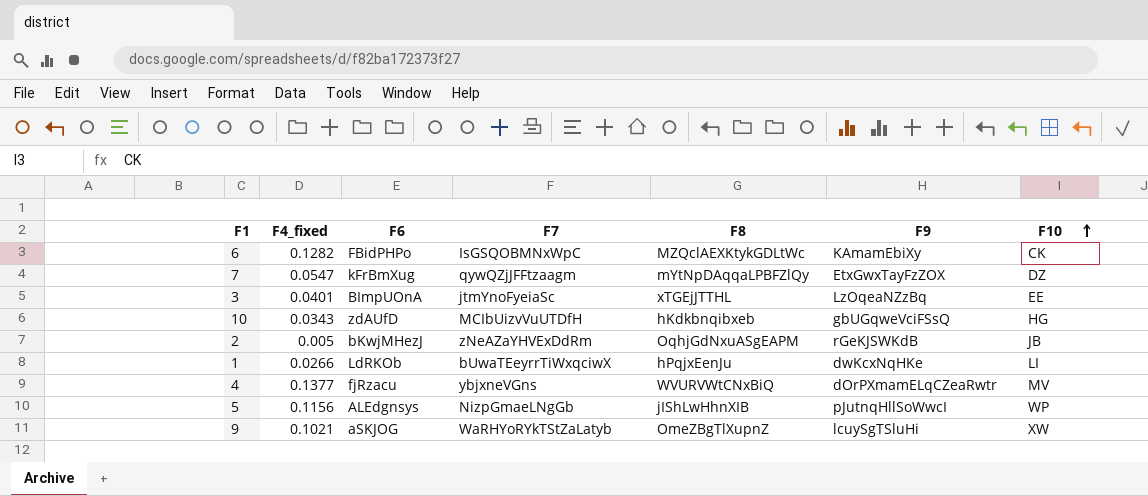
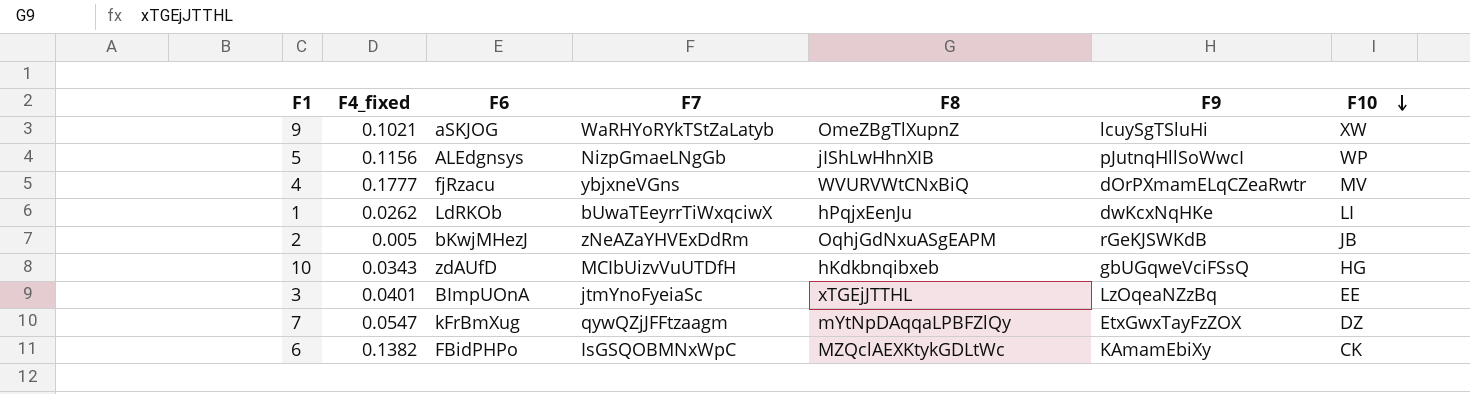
row order: F10 ascending -> F10 descending
4 | F4_fixed: 0.1377 -> 0.1777
1 | F4_fixed: 0.0266 -> 0.0262
6 | F4_fixed: 0.1282 -> 0.1382

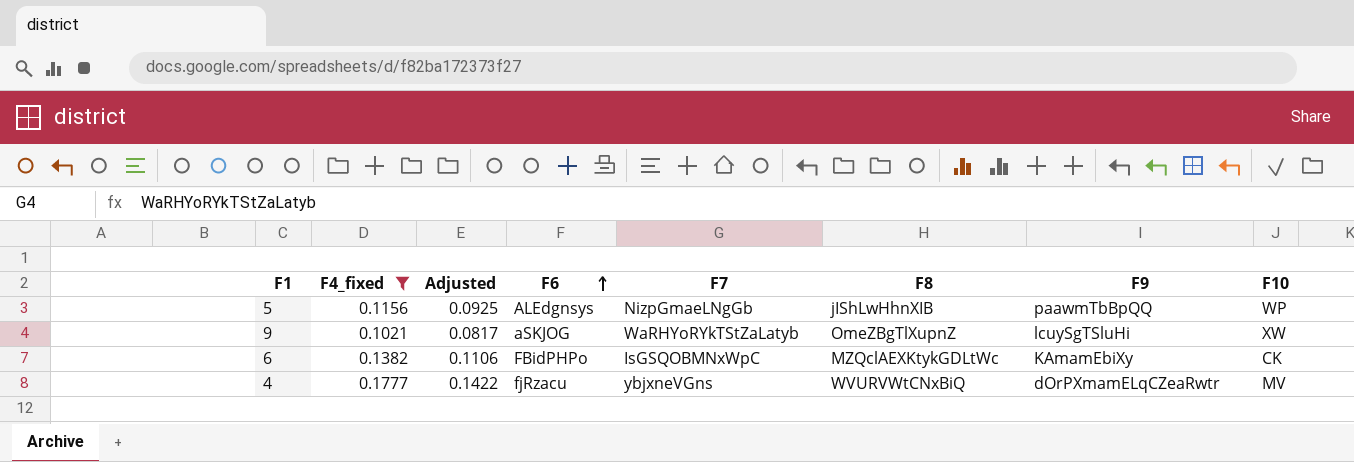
filter: none -> F4_fixed >= 0.1021
row order: F10 descending -> F6 ascending
column Adjusted | formula: none -> [F4_fixed] * 0.8
5 | F9: pJutnqHllSoWwcI -> paawmTbBpQQ

